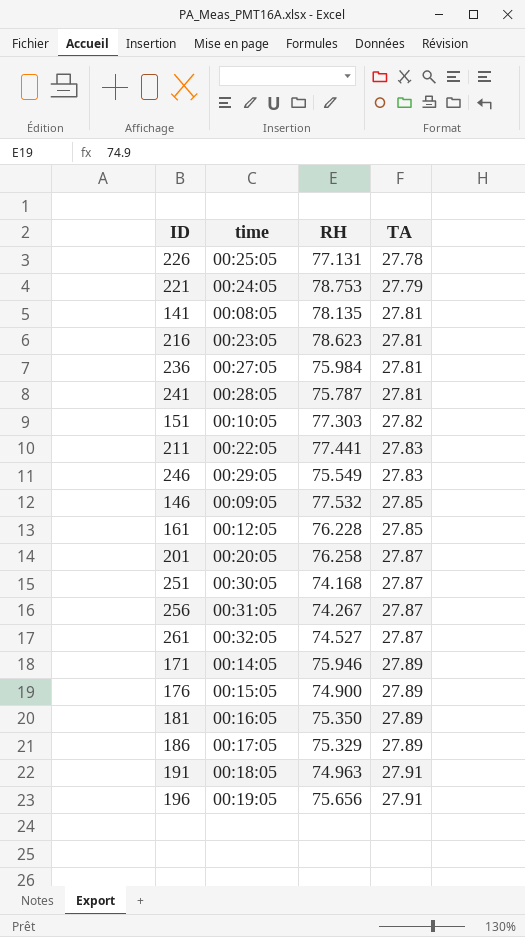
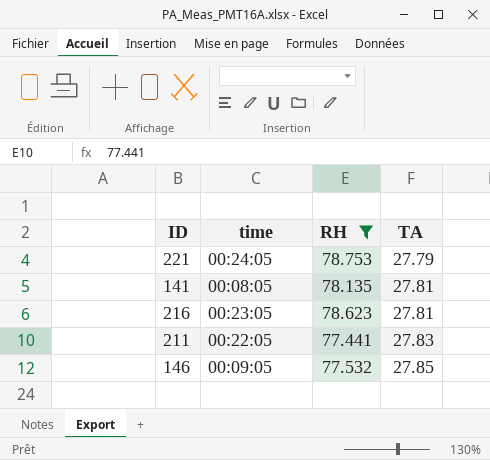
filter: none -> RH >= 77.441

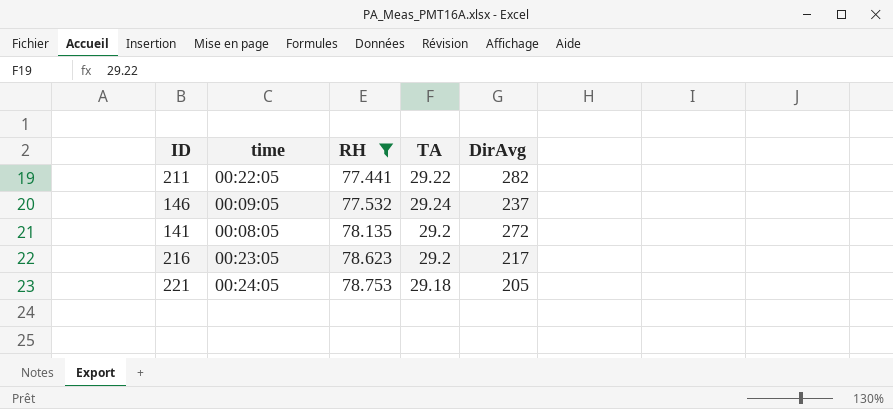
row order: TA ascending -> RH ascending
column DirAvg | position: none -> 5
211 | TA: 27.83 -> 29.22
146 | TA: 27.85 -> 29.24
141 | TA: 27.81 -> 29.2
216 | TA: 27.81 -> 29.2
221 | TA: 27.79 -> 29.18

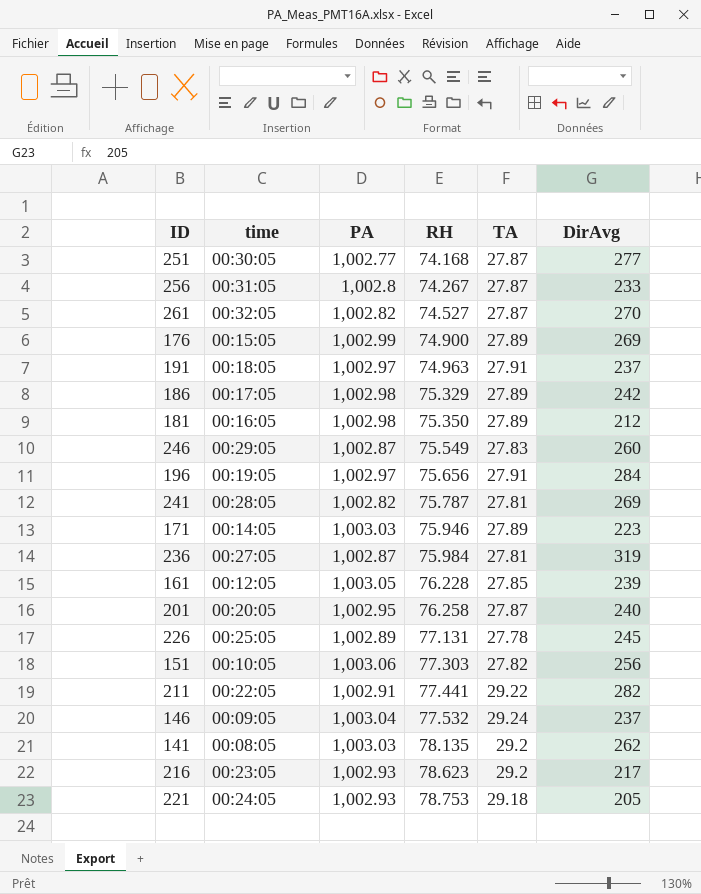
filter: RH >= 77.441 -> none
column PA | position: none -> 3
141 | DirAvg: 272 -> 262

